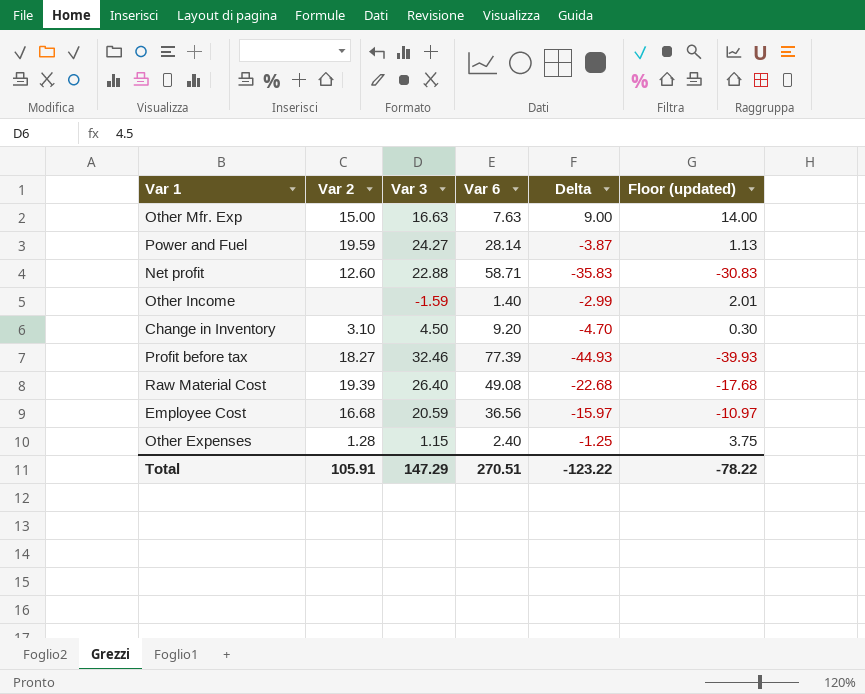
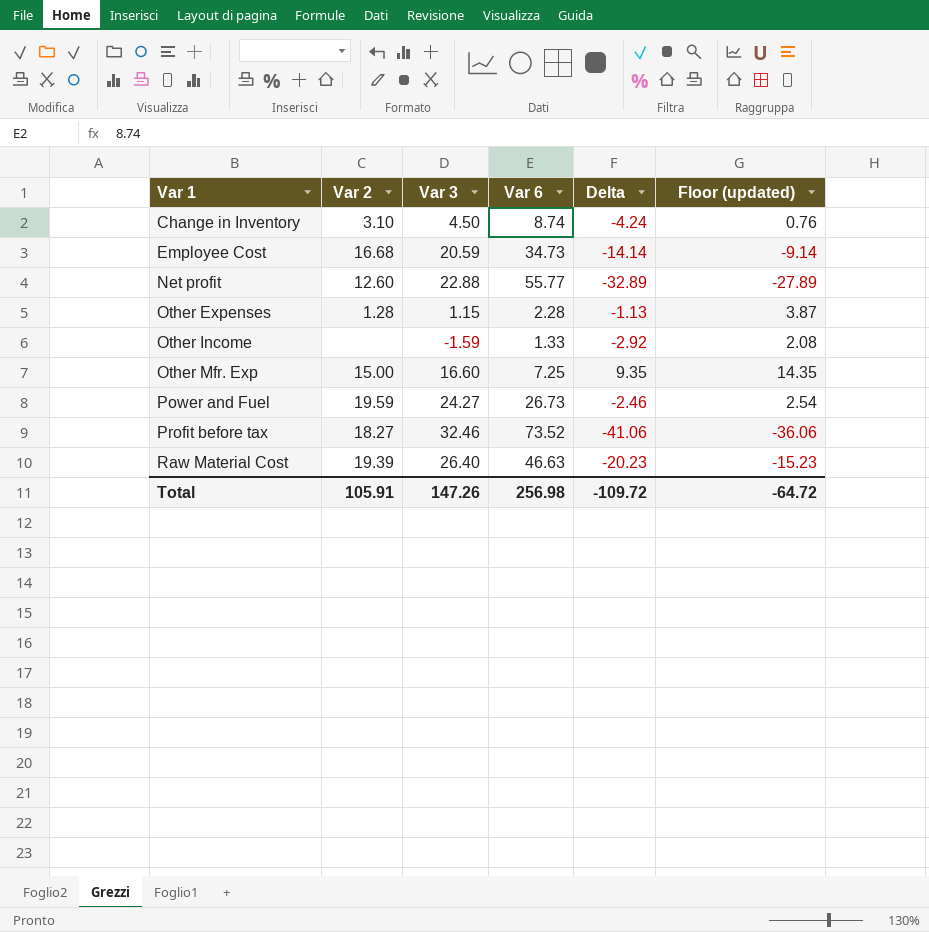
row order: none -> Var 1 ascending
Change in Inventory | Var 6: 9.20 -> 8.74
Change in Inventory | Delta: -4.70 -> -4.24
Change in Inventory | Floor (updated): 0.30 -> 0.76
Employee Cost | Var 6: 36.56 -> 34.73
Employee Cost | Delta: -15.97 -> -14.14
Employee Cost | Floor (updated): -10.97 -> -9.14
Net profit | Var 6: 58.71 -> 55.77
Net profit | Delta: -35.83 -> -32.89
Net profit | Floor (updated): -30.83 -> -27.89
Other Expenses | Var 6: 2.40 -> 2.28
Other Expenses | Delta: -1.25 -> -1.13
Other Expenses | Floor (updated): 3.75 -> 3.87
Other Income | Var 6: 1.40 -> 1.33
Other Income | Delta: -2.99 -> -2.92
Other Income | Floor (updated): 2.01 -> 2.08
Other Mfr. Exp | Var 3: 16.63 -> 16.60
Other Mfr. Exp | Var 6: 7.63 -> 7.25
Other Mfr. Exp | Delta: 9.00 -> 9.35
Other Mfr. Exp | Floor (updated): 14.00 -> 14.35
Power and Fuel | Var 6: 28.14 -> 26.73
Power and Fuel | Delta: -3.87 -> -2.46
Power and Fuel | Floor (updated): 1.13 -> 2.54
Profit before tax | Var 6: 77.39 -> 73.52
Profit before tax | Delta: -44.93 -> -41.06
Profit before tax | Floor (updated): -39.93 -> -36.06
Raw Material Cost | Var 6: 49.08 -> 46.63
Raw Material Cost | Delta: -22.68 -> -20.23
Raw Material Cost | Floor (updated): -17.68 -> -15.23
Total | Var 3: 147.29 -> 147.26
Total | Var 6: 270.51 -> 256.98
Total | Delta: -123.22 -> -109.72
Total | Floor (updated): -78.22 -> -64.72

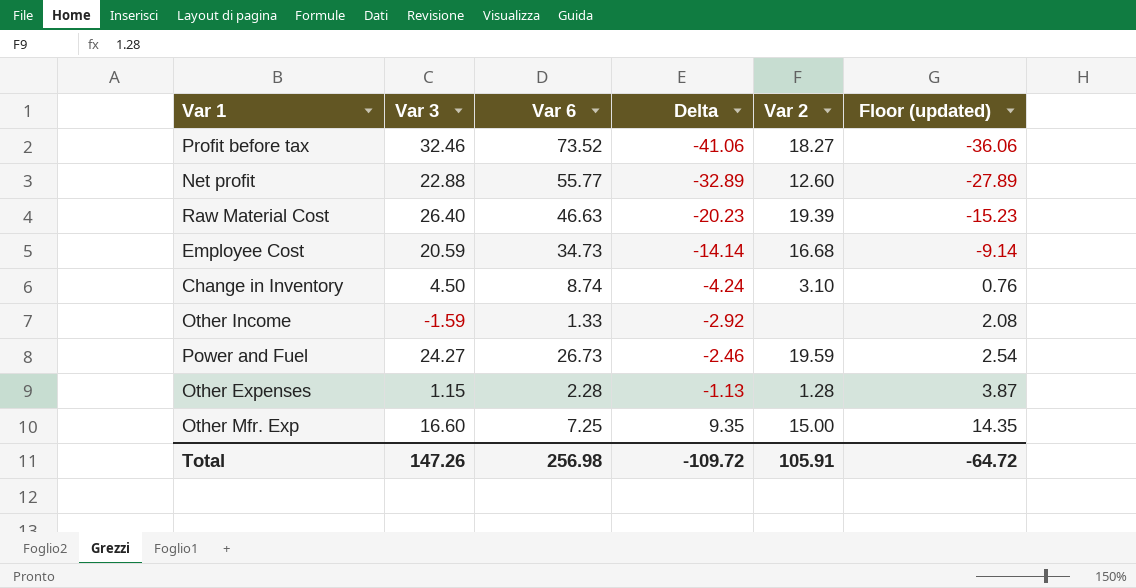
row order: Var 1 ascending -> Delta ascending
column Var 2 | position: 2 -> 5

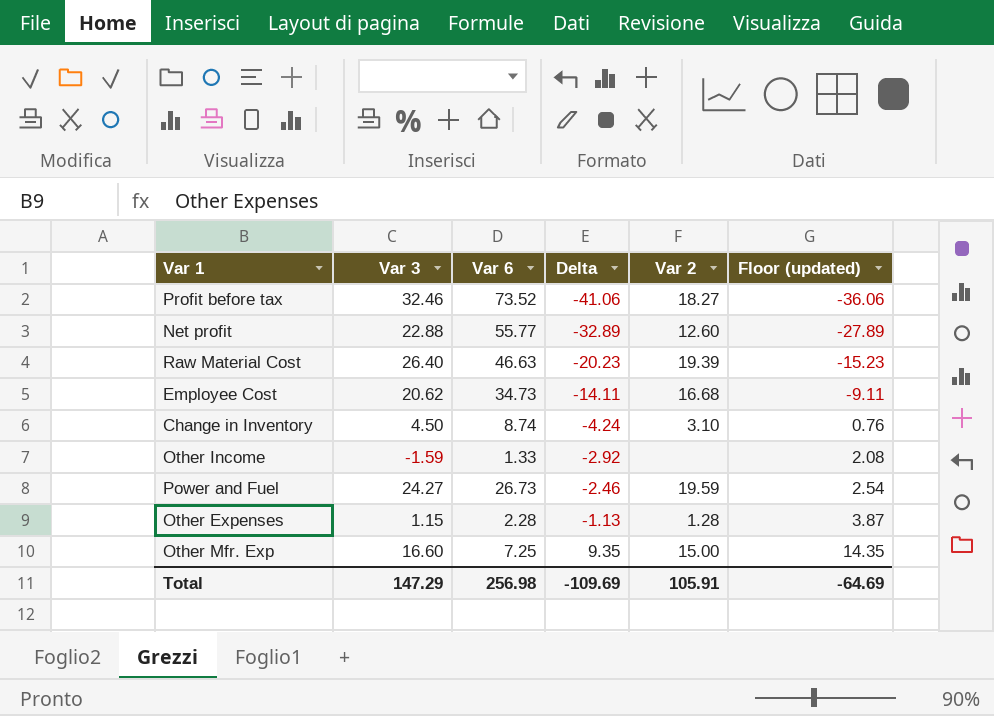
Employee Cost | Var 3: 20.59 -> 20.62
Employee Cost | Delta: -14.14 -> -14.11
Employee Cost | Floor (updated): -9.14 -> -9.11
Total | Var 3: 147.26 -> 147.29
Total | Delta: -109.72 -> -109.69
Total | Floor (updated): -64.72 -> -64.69

